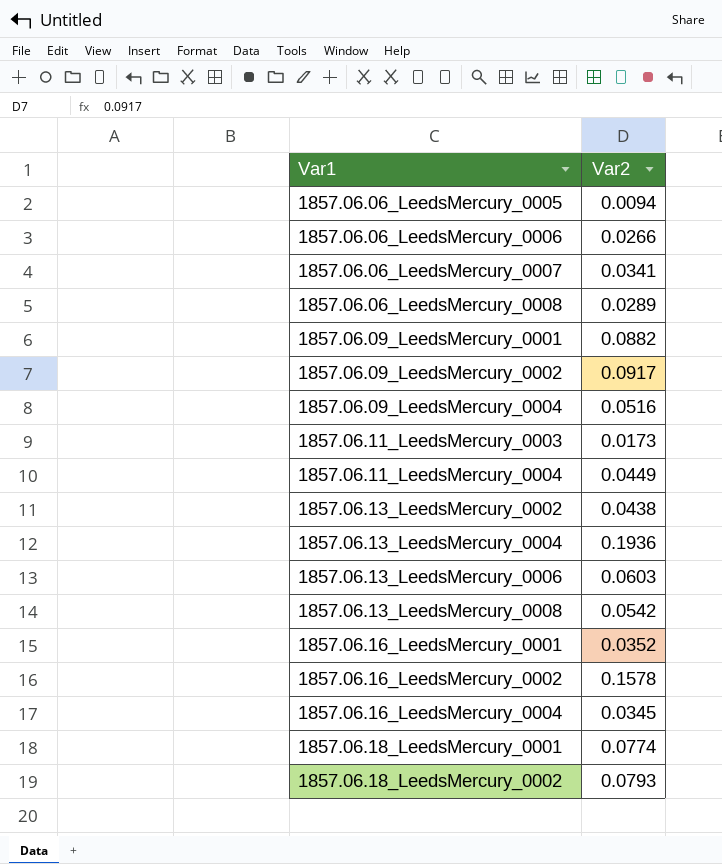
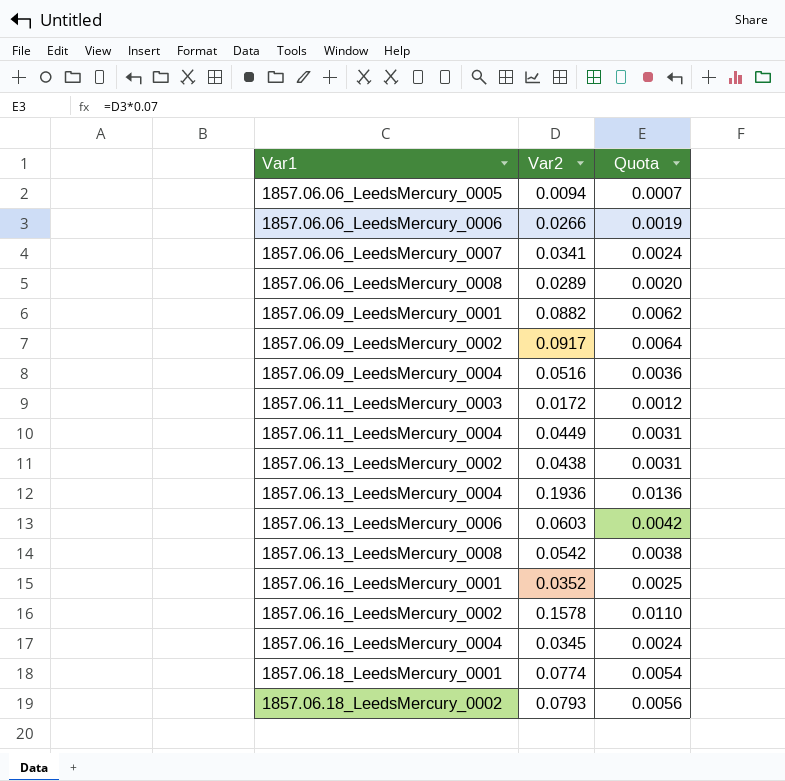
column Quota | formula: none -> [Var2] * 0.07
1857.06.11_LeedsMercury_0003 | Var2: 0.0173 -> 0.0172

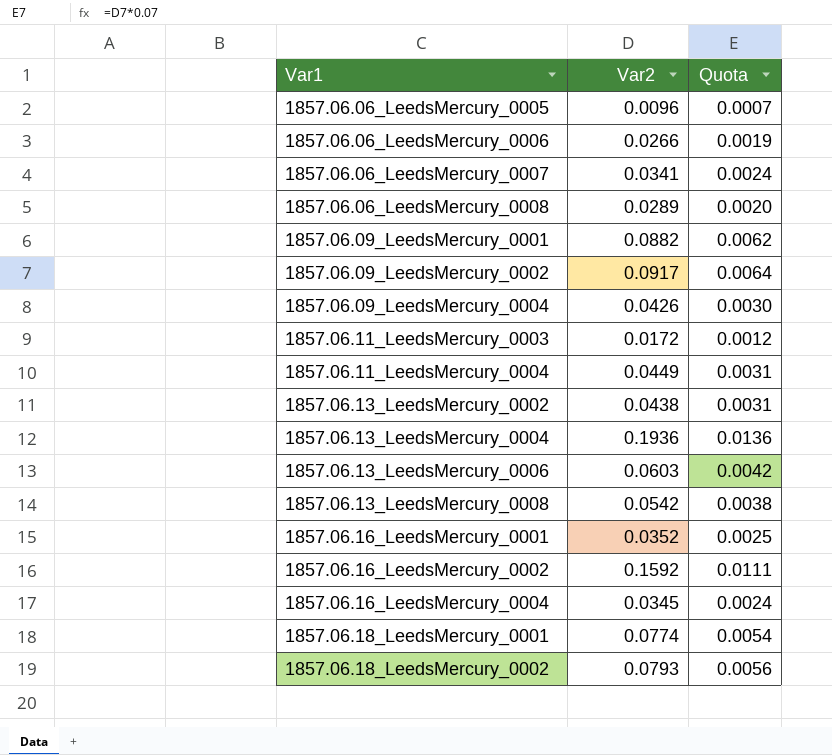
1857.06.06_LeedsMercury_0005 | Var2: 0.0094 -> 0.0096
1857.06.09_LeedsMercury_0004 | Var2: 0.0516 -> 0.0426
1857.06.09_LeedsMercury_0004 | Quota: 0.0036 -> 0.0030
1857.06.16_LeedsMercury_0002 | Var2: 0.1578 -> 0.1592
1857.06.16_LeedsMercury_0002 | Quota: 0.0110 -> 0.0111

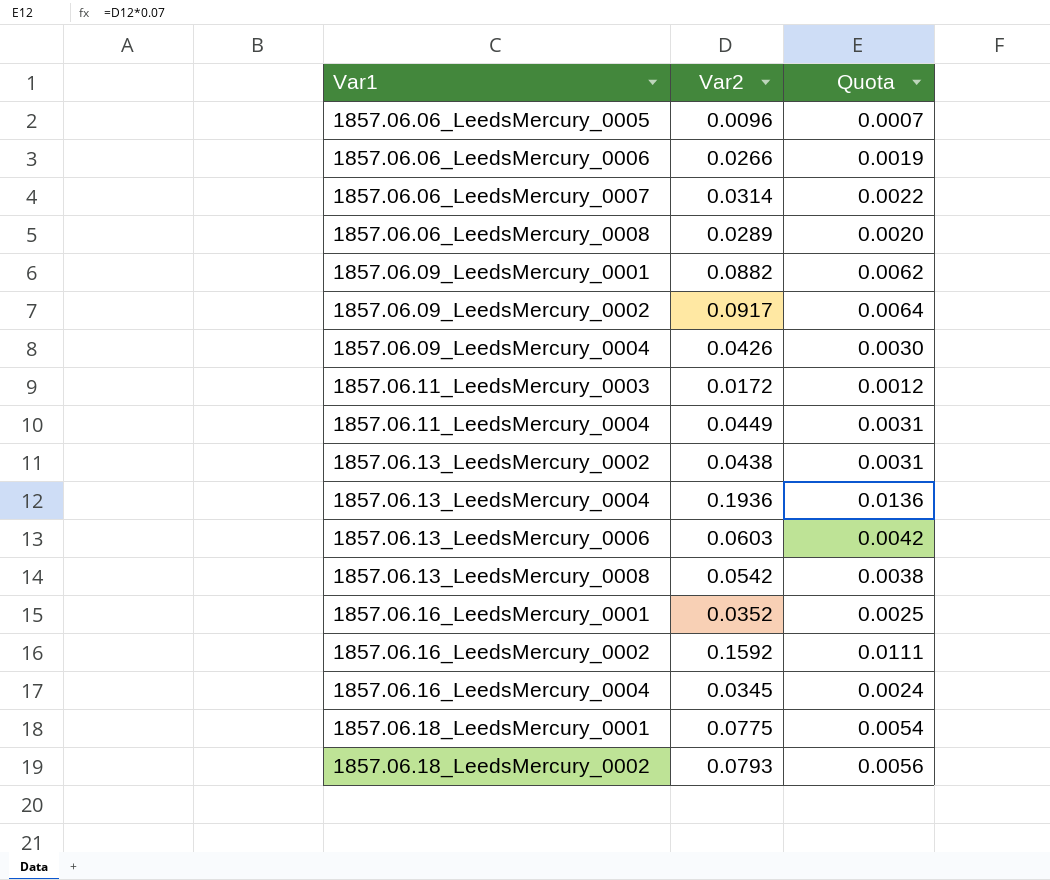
1857.06.06_LeedsMercury_0007 | Var2: 0.0341 -> 0.0314
1857.06.06_LeedsMercury_0007 | Quota: 0.0024 -> 0.0022
1857.06.18_LeedsMercury_0001 | Var2: 0.0774 -> 0.0775

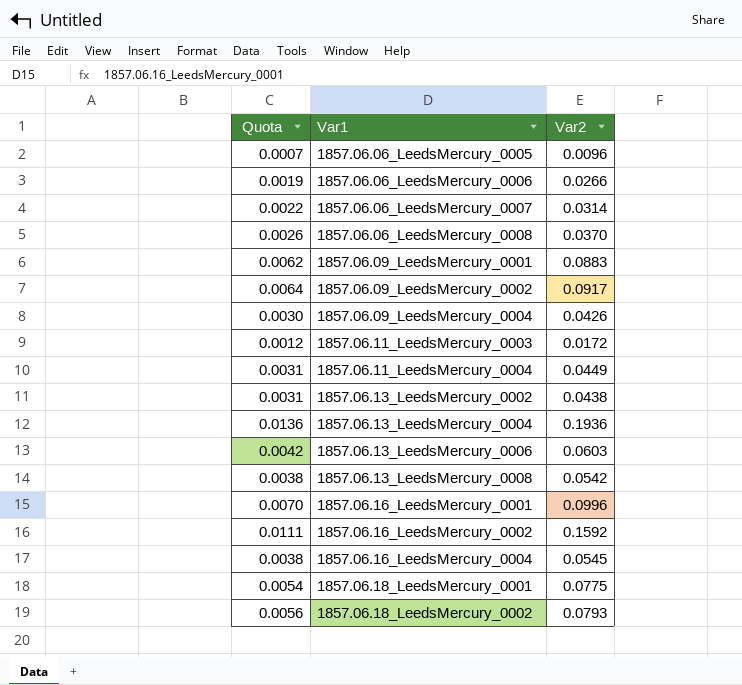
column Quota | position: 3 -> 1
1857.06.06_LeedsMercury_0008 | Quota: 0.0020 -> 0.0026
1857.06.06_LeedsMercury_0008 | Var2: 0.0289 -> 0.0370
1857.06.09_LeedsMercury_0001 | Var2: 0.0882 -> 0.0883
1857.06.16_LeedsMercury_0001 | Quota: 0.0025 -> 0.0070
1857.06.16_LeedsMercury_0001 | Var2: 0.0352 -> 0.0996
1857.06.16_LeedsMercury_0004 | Quota: 0.0024 -> 0.0038
1857.06.16_LeedsMercury_0004 | Var2: 0.0345 -> 0.0545

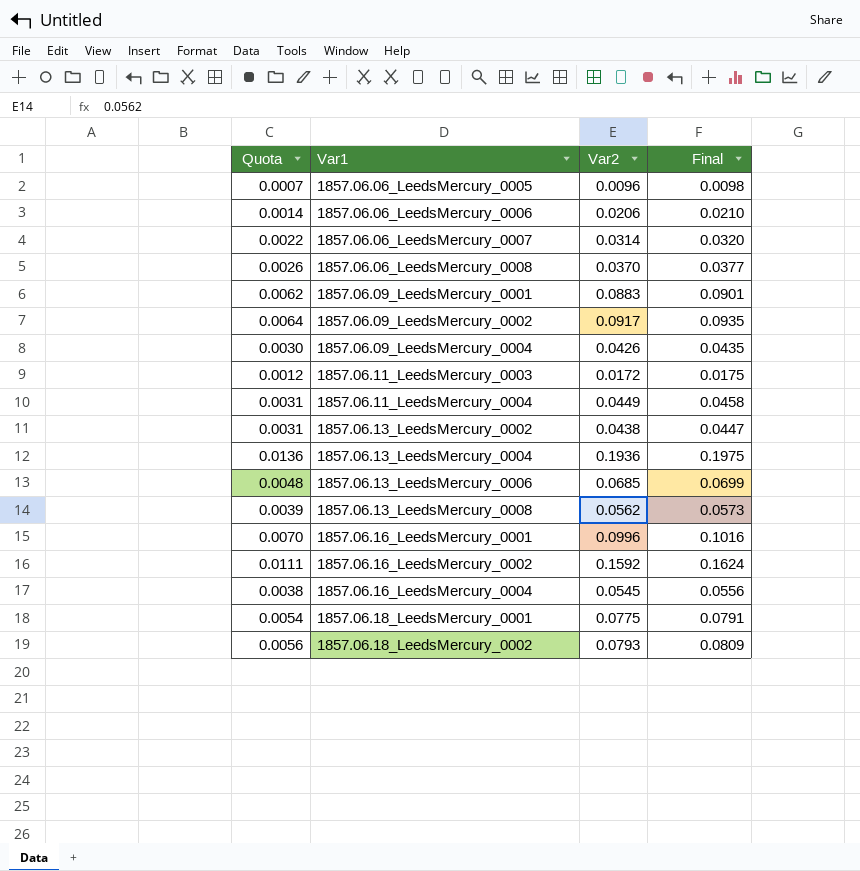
column Final | formula: none -> [Var2] * 1.02
1857.06.06_LeedsMercury_0006 | Quota: 0.0019 -> 0.0014
1857.06.06_LeedsMercury_0006 | Var2: 0.0266 -> 0.0206
1857.06.13_LeedsMercury_0006 | Quota: 0.0042 -> 0.0048
1857.06.13_LeedsMercury_0006 | Var2: 0.0603 -> 0.0685
1857.06.13_LeedsMercury_0008 | Quota: 0.0038 -> 0.0039
1857.06.13_LeedsMercury_0008 | Var2: 0.0542 -> 0.0562

